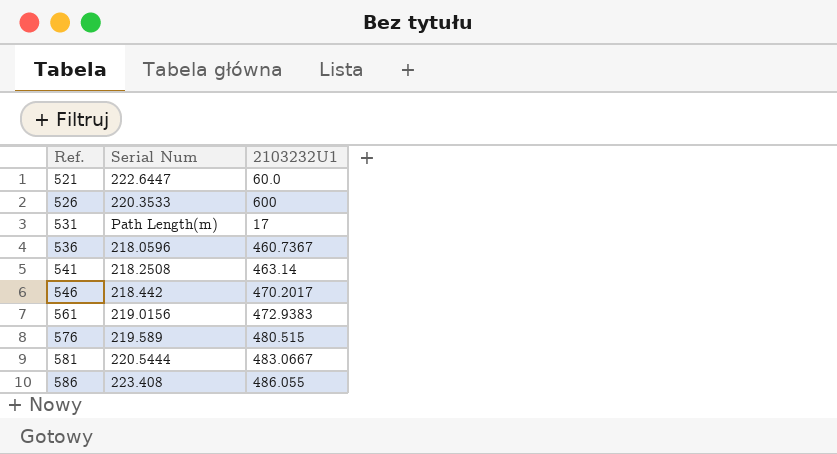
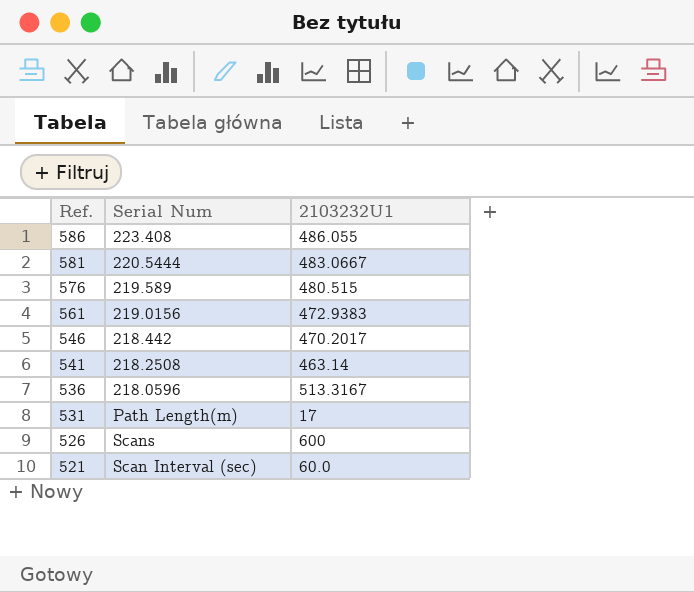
row order: Ref. ascending -> Ref. descending
536 | 2103232U1: 460.7367 -> 513.3167
526 | Serial Num: 220.3533 -> Scans
521 | Serial Num: 222.6447 -> Scan Interval (sec)

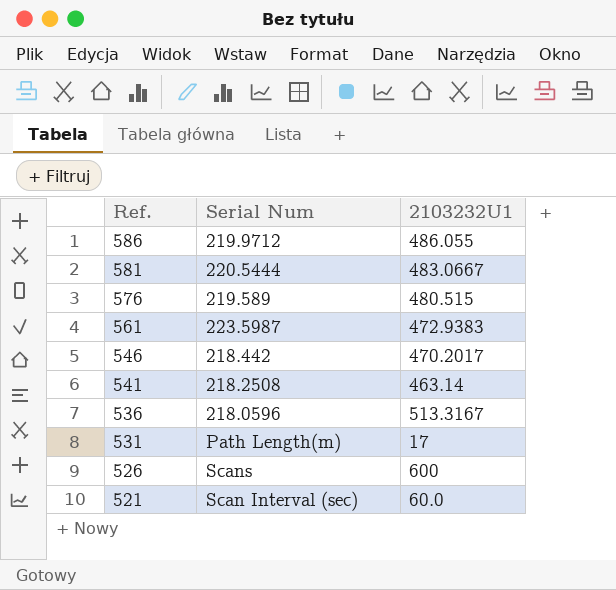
586 | Serial Num: 223.408 -> 219.9712
561 | Serial Num: 219.0156 -> 223.5987

